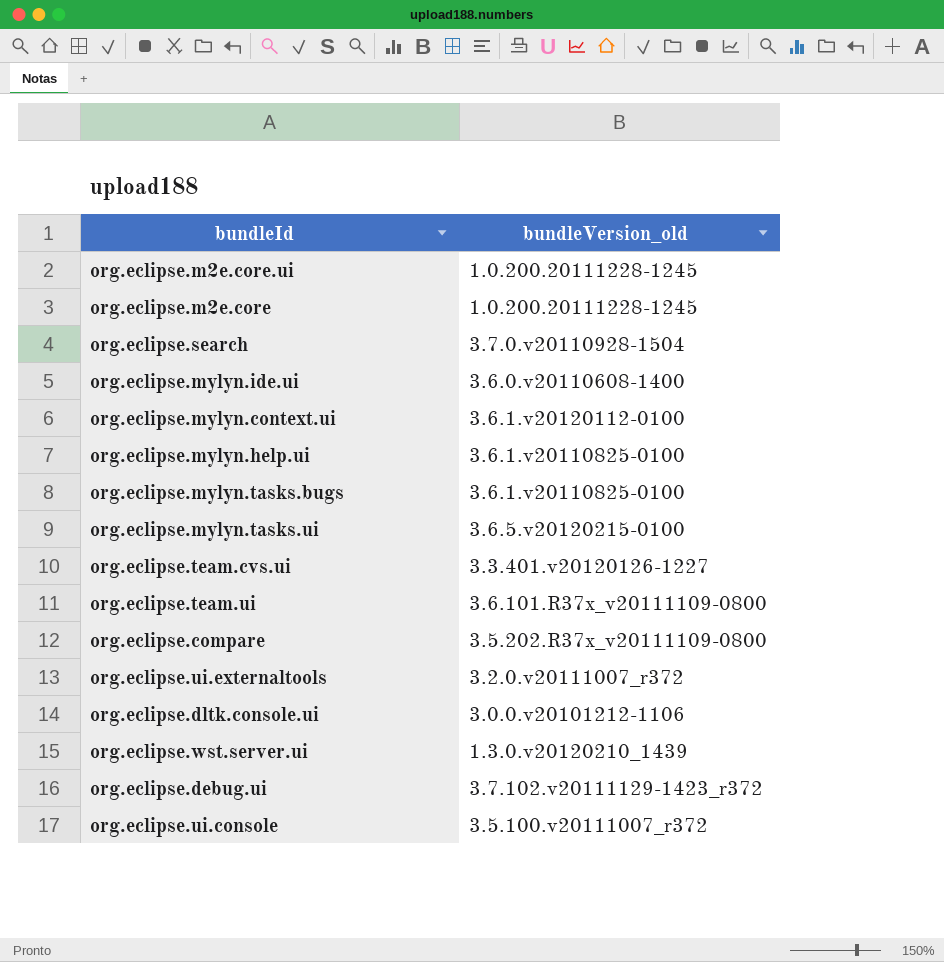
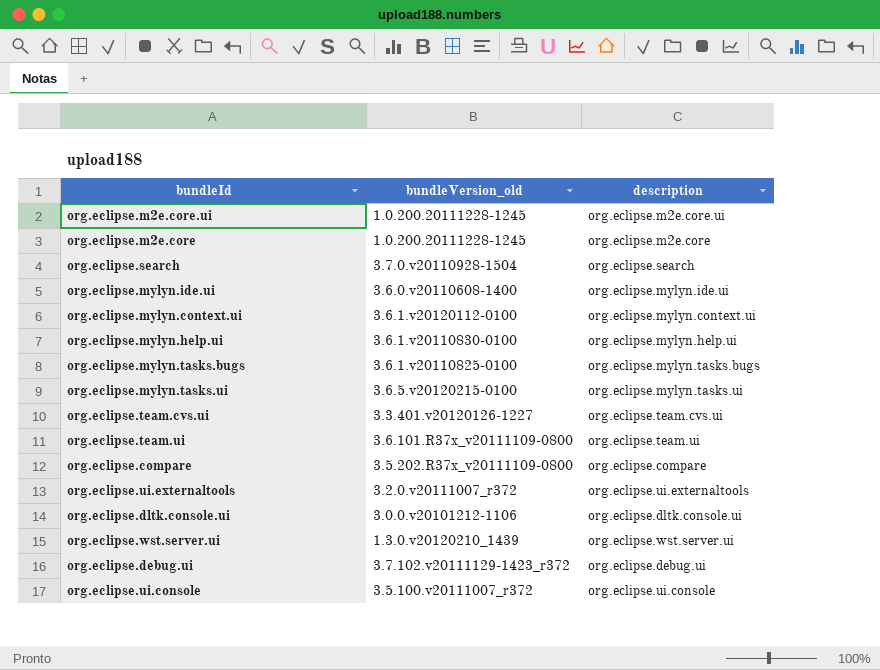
column description | position: none -> 3
org.eclipse.mylyn.help.ui | bundleVersion_old: 3.6.1.v20110825-0100 -> 3.6.1.v20110830-0100

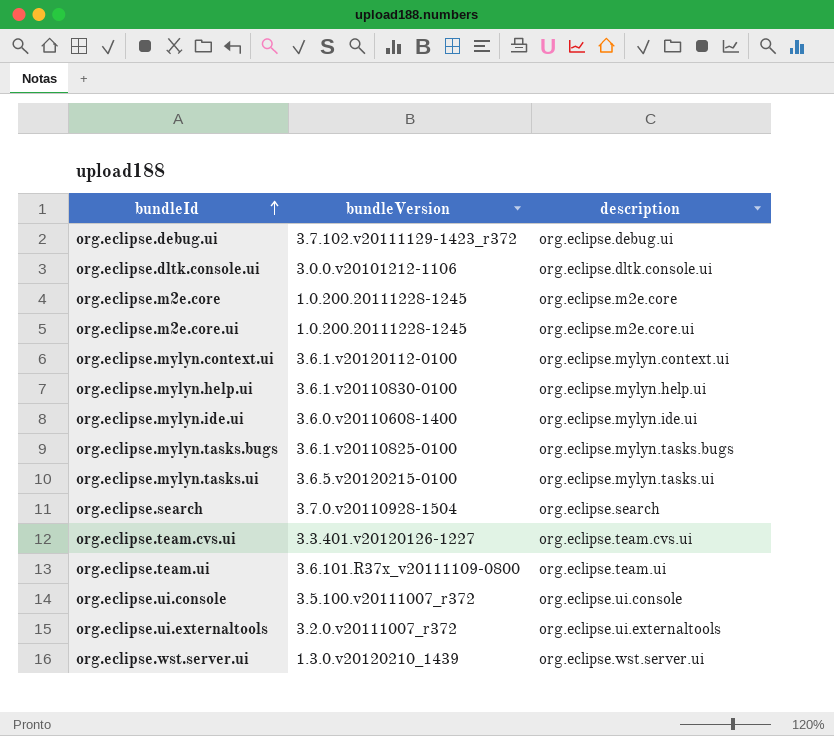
row order: none -> bundleId ascending
column name: bundleVersion_old -> bundleVersion
row org.eclipse.compare: 3.5.202.R37x_v20111109-0800 | org.eclipse.compare -> none

